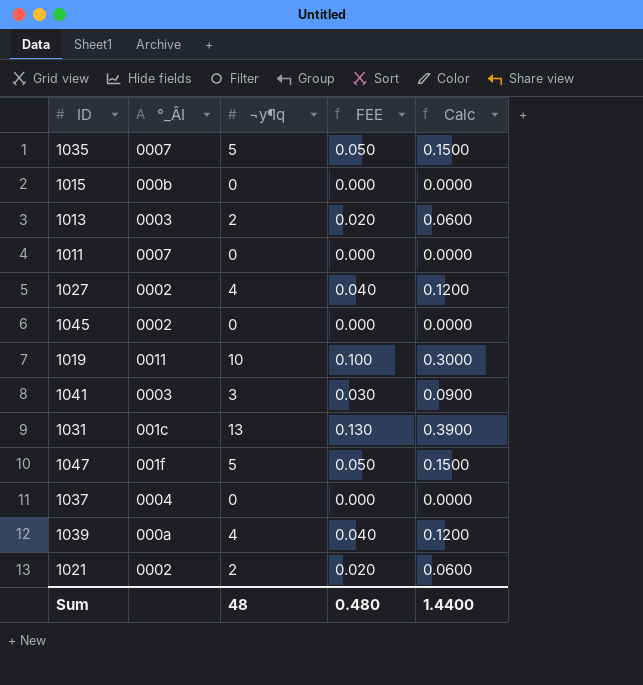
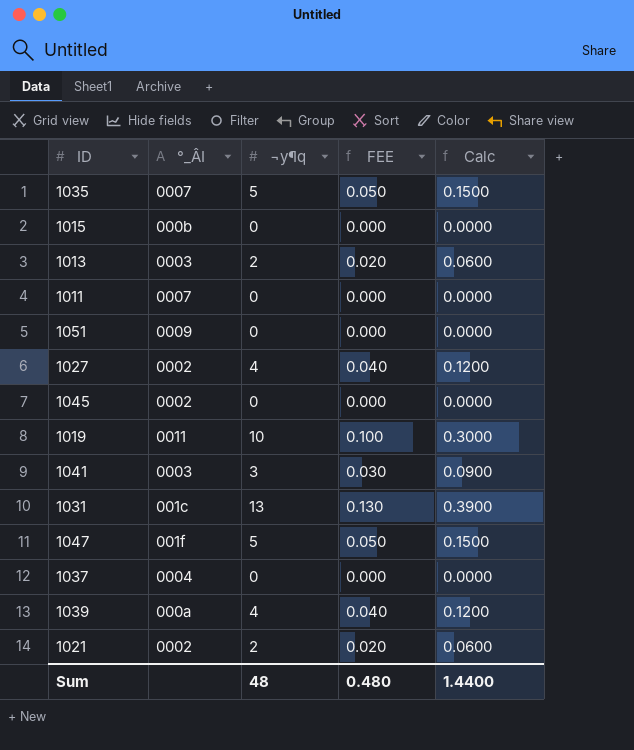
row 1051: none -> 0009 | 0 | 0.000 | 0.0000

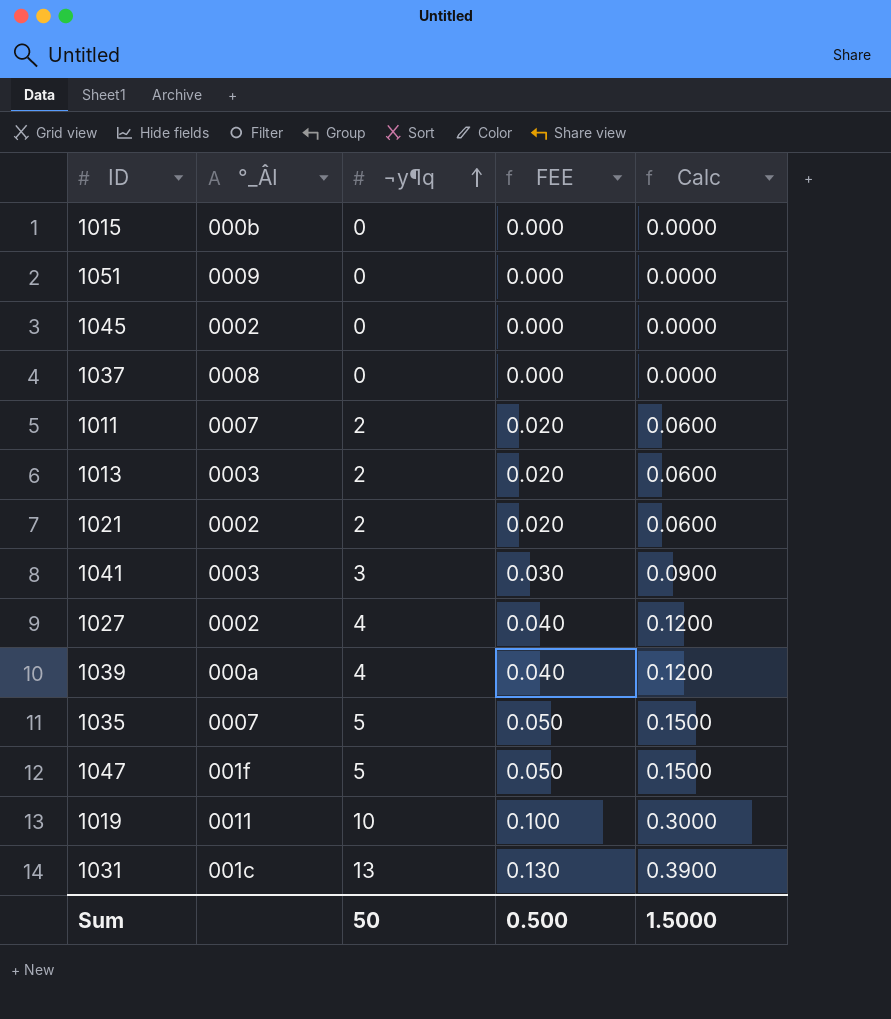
row order: none -> ¬y¶q ascending
1037 | °_ÂI: 0004 -> 0008
1011 | ¬y¶q: 0 -> 2
1011 | FEE: 0.000 -> 0.020
1011 | Calc: 0.0000 -> 0.0600
Sum | ¬y¶q: 48 -> 50
Sum | FEE: 0.480 -> 0.500
Sum | Calc: 1.4400 -> 1.5000

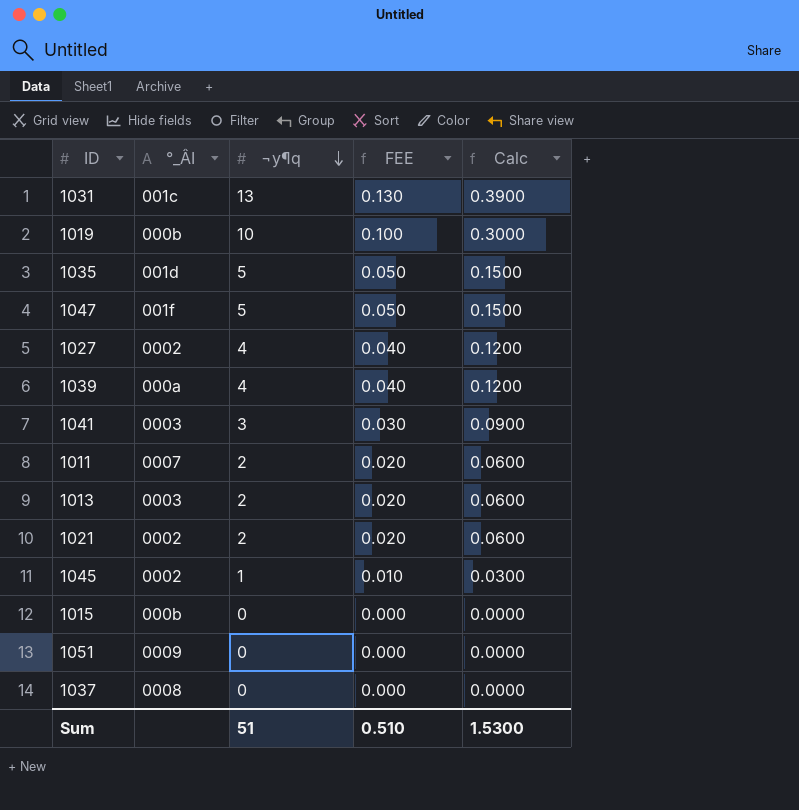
row order: ¬y¶q ascending -> ¬y¶q descending
1019 | °_ÂI: 0011 -> 000b
1035 | °_ÂI: 0007 -> 001d
1045 | ¬y¶q: 0 -> 1
1045 | FEE: 0.000 -> 0.010
1045 | Calc: 0.0000 -> 0.0300
Sum | ¬y¶q: 50 -> 51
Sum | FEE: 0.500 -> 0.510
Sum | Calc: 1.5000 -> 1.5300

